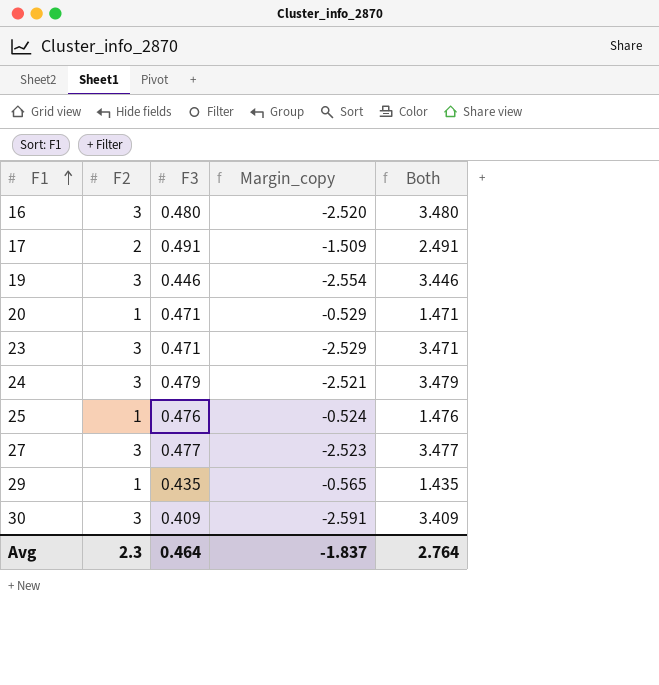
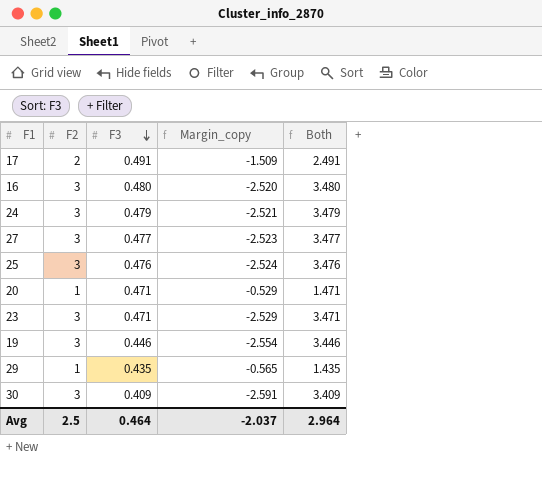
row order: F1 ascending -> F3 descending
25 | F2: 1 -> 3
25 | Margin_copy: -0.524 -> -2.524
25 | Both: 1.476 -> 3.476
Avg | F2: 2.3 -> 2.5
Avg | Margin_copy: -1.837 -> -2.037
Avg | Both: 2.764 -> 2.964

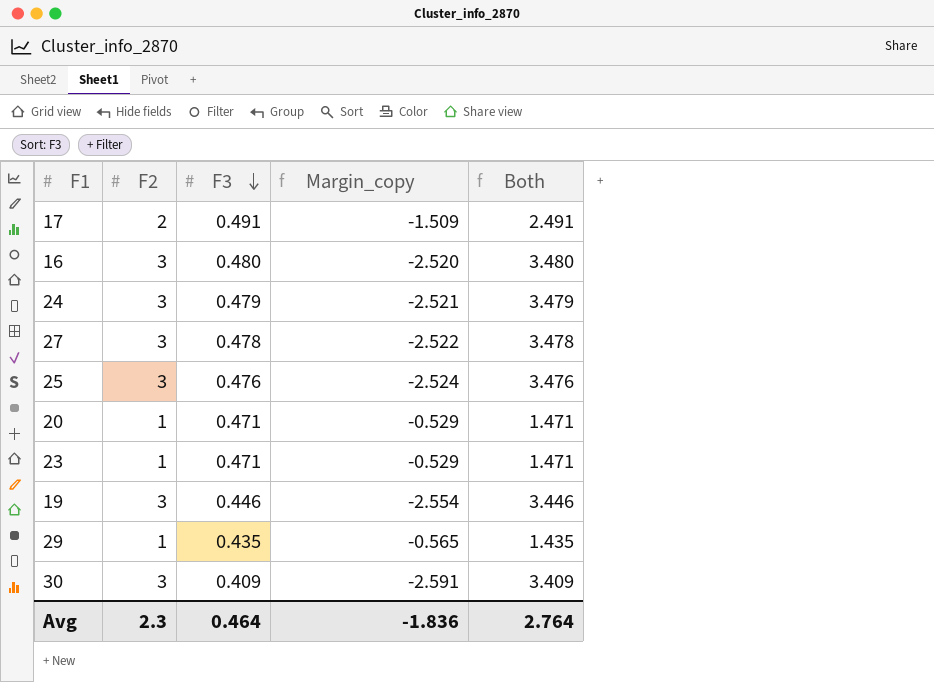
27 | F3: 0.477 -> 0.478
27 | Margin_copy: -2.523 -> -2.522
27 | Both: 3.477 -> 3.478
23 | F2: 3 -> 1
23 | Margin_copy: -2.529 -> -0.529
23 | Both: 3.471 -> 1.471
Avg | F2: 2.5 -> 2.3
Avg | Margin_copy: -2.037 -> -1.836
Avg | Both: 2.964 -> 2.764

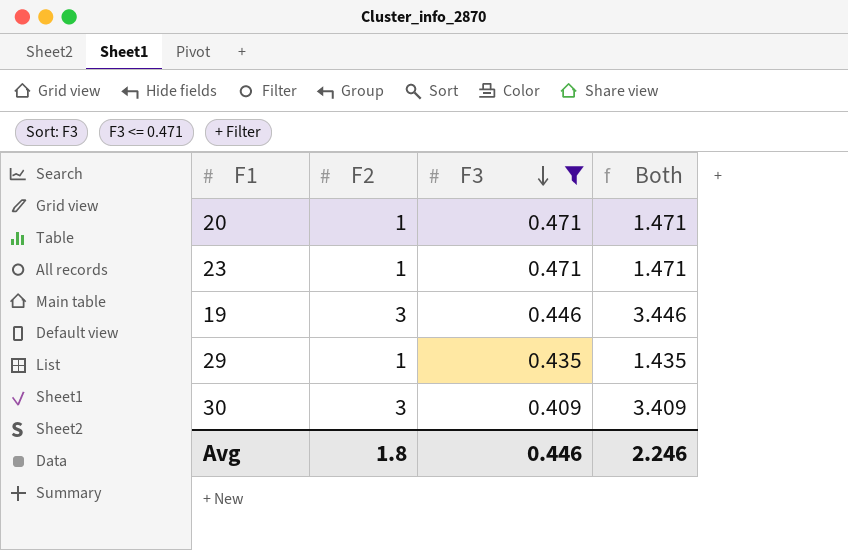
filter: none -> F3 <= 0.471
column Margin_copy | formula: [F3] - [F2] -> none
Avg | F2: 2.3 -> 1.8
Avg | F3: 0.464 -> 0.446
Avg | Both: 2.764 -> 2.246

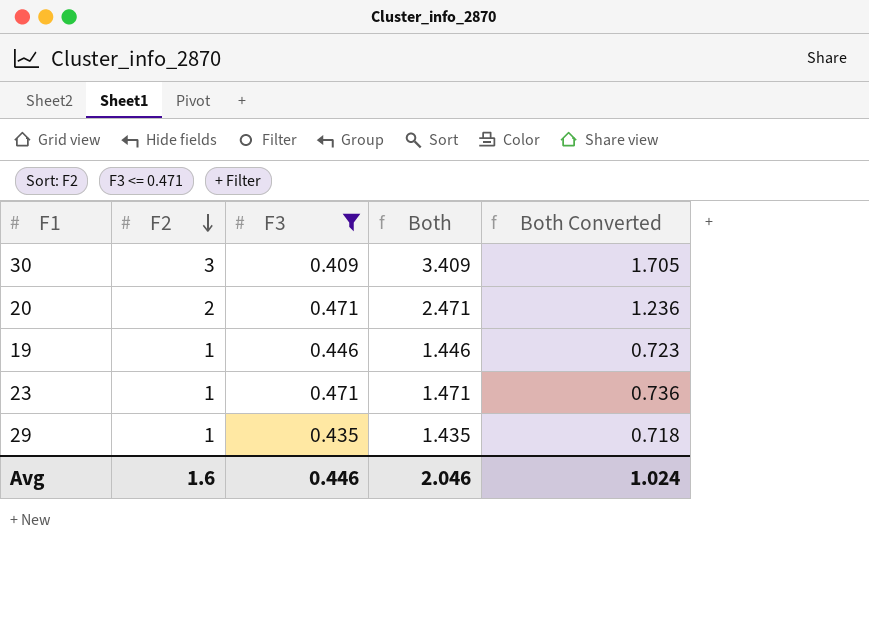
row order: F3 descending -> F2 descending
column Both Converted | formula: none -> [Both] * 0.5
20 | F2: 1 -> 2
20 | Both: 1.471 -> 2.471
19 | F2: 3 -> 1
19 | Both: 3.446 -> 1.446
Avg | F2: 1.8 -> 1.6
Avg | Both: 2.246 -> 2.046

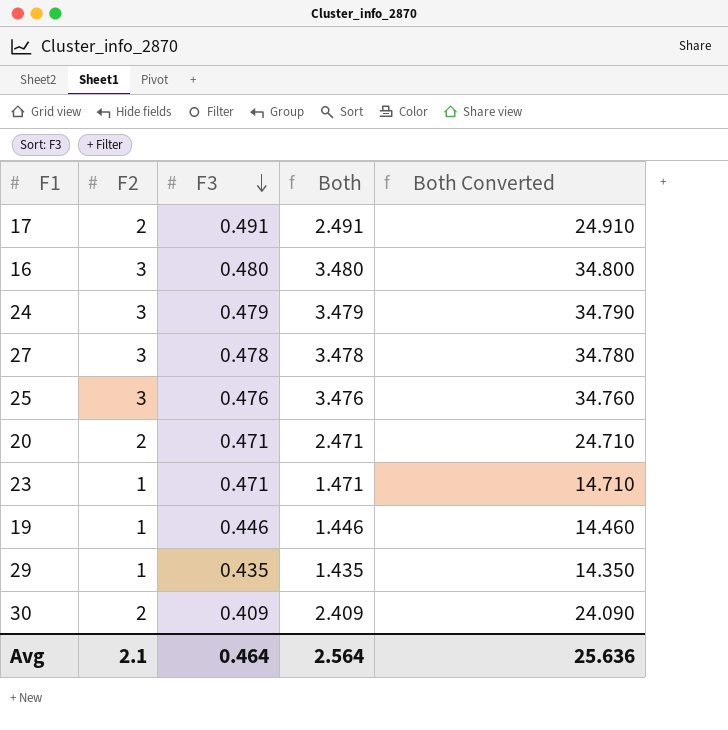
filter: F3 <= 0.471 -> none
row order: F2 descending -> F3 descending
column Both Converted | formula: [Both] * 0.5 -> [Both] * 10
30 | F2: 3 -> 2
30 | Both: 3.409 -> 2.409
Avg | F2: 1.6 -> 2.1
Avg | F3: 0.446 -> 0.464
Avg | Both: 2.046 -> 2.564
Avg | Both Converted: 1.024 -> 25.636

